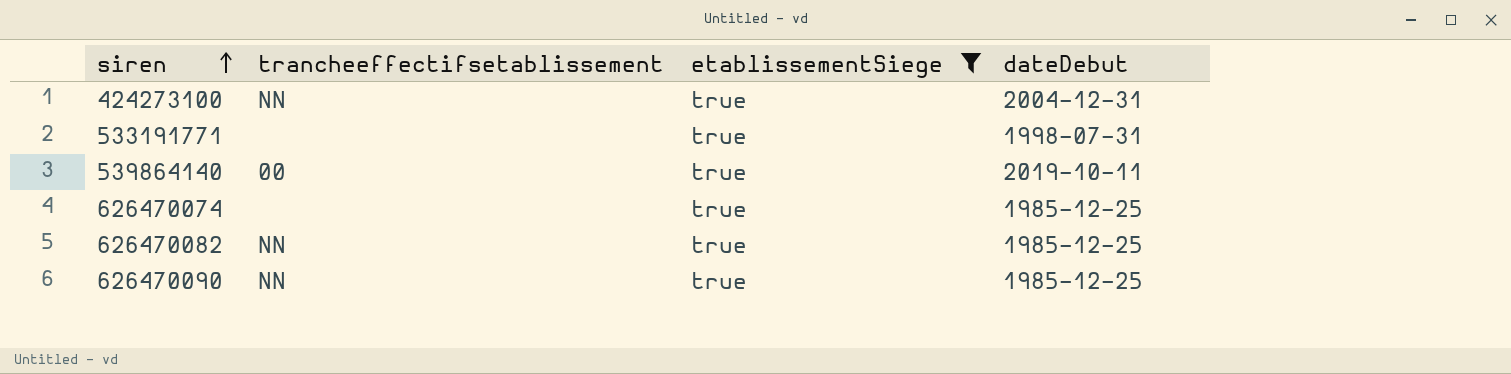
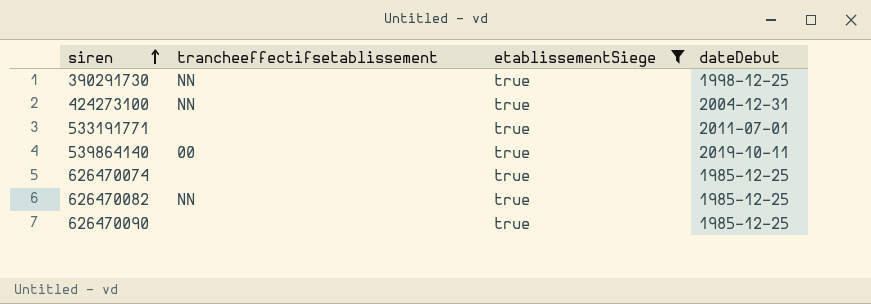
row 390291730: none -> NN | true | 1998-12-25
533191771 | dateDebut: 1998-07-31 -> 2011-07-01
626470090 | trancheeffectifsetablissement: NN -> none

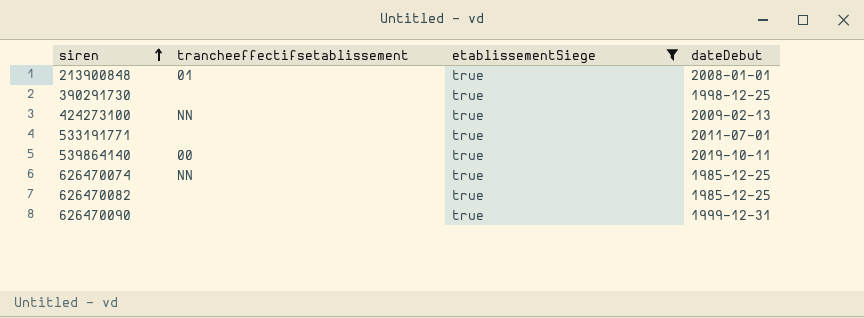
row 213900848: none -> 01 | true | 2008-01-01
390291730 | trancheeffectifsetablissement: NN -> none
424273100 | dateDebut: 2004-12-31 -> 2009-02-13
626470074 | trancheeffectifsetablissement: none -> NN
626470082 | trancheeffectifsetablissement: NN -> none
626470090 | dateDebut: 1985-12-25 -> 1999-12-31

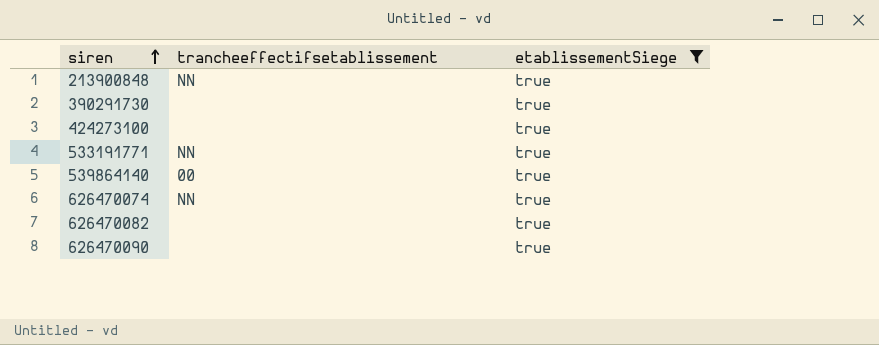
column dateDebut | position: 4 -> none
213900848 | trancheeffectifsetablissement: 01 -> NN
424273100 | trancheeffectifsetablissement: NN -> none
533191771 | trancheeffectifsetablissement: none -> NN

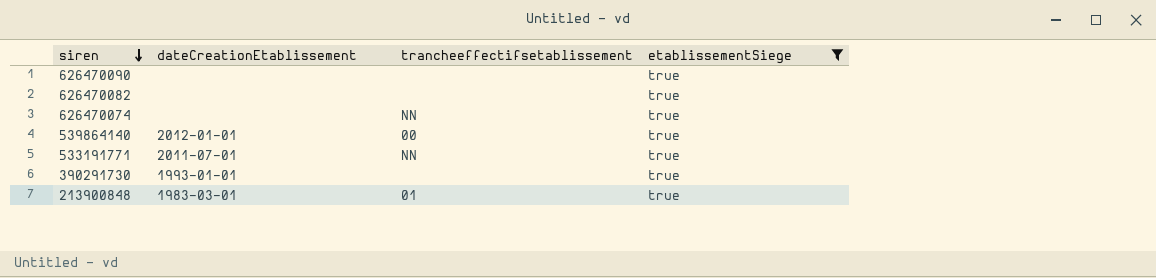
row order: siren ascending -> siren descending
column dateCreationEtablissement | position: none -> 2
row 424273100: none | true -> none
213900848 | trancheeffectifsetablissement: NN -> 01

